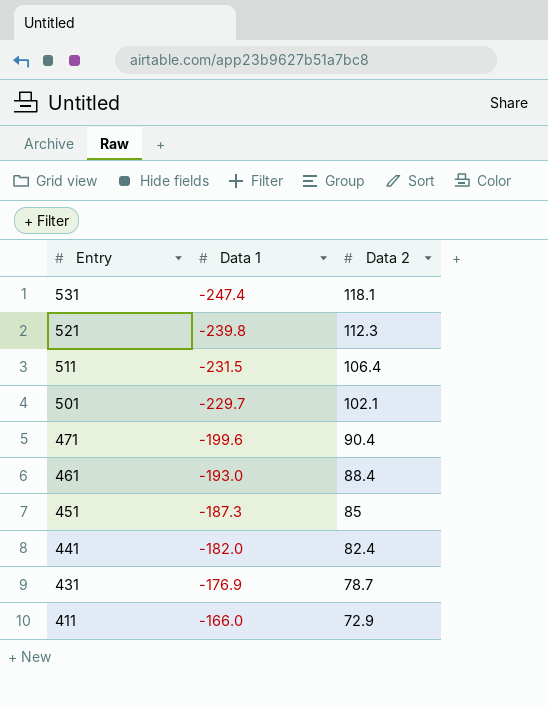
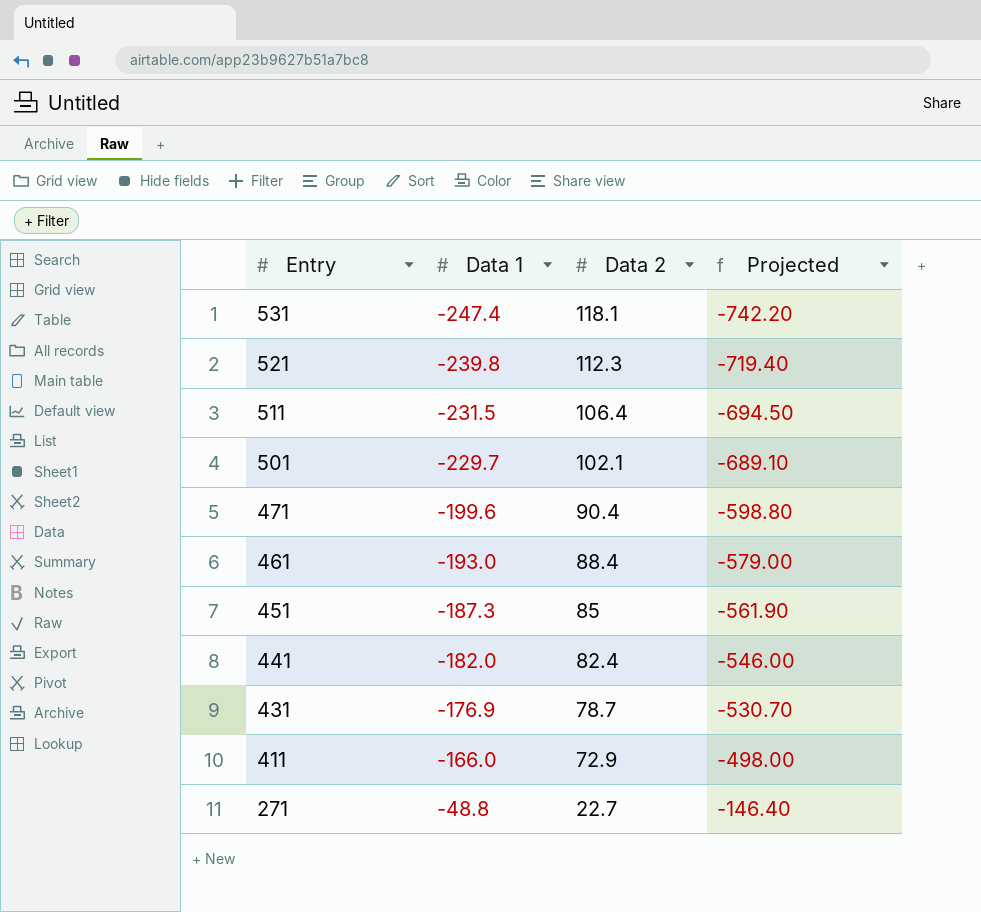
column Projected | formula: none -> [Data 1] * 3
row 271: none -> -48.8 | 22.7 | -146.40

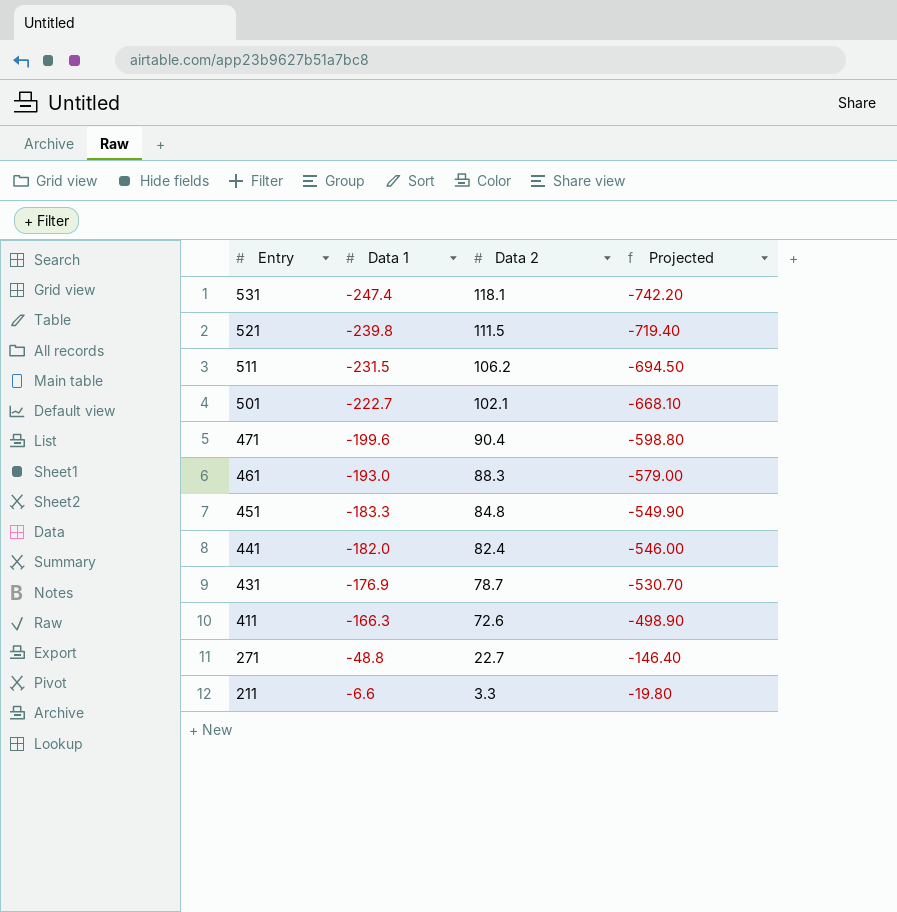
521 | Data 2: 112.3 -> 111.5
511 | Data 2: 106.4 -> 106.2
501 | Data 1: -229.7 -> -222.7
501 | Projected: -689.10 -> -668.10
461 | Data 2: 88.4 -> 88.3
451 | Data 1: -187.3 -> -183.3
451 | Data 2: 85 -> 84.8
451 | Projected: -561.90 -> -549.90
411 | Data 1: -166.0 -> -166.3
411 | Data 2: 72.9 -> 72.6
411 | Projected: -498.00 -> -498.90
row 211: none -> -6.6 | 3.3 | -19.80

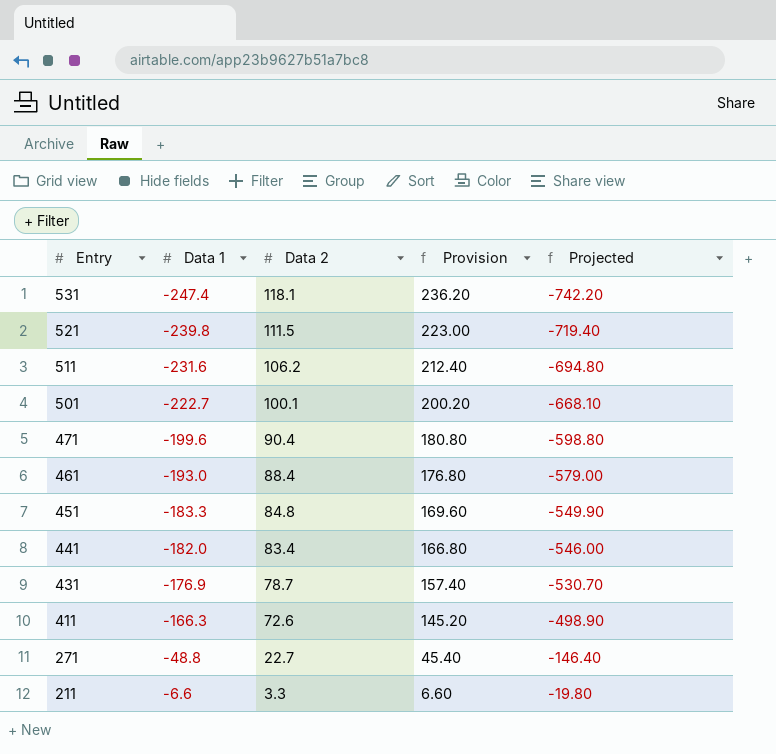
column Provision | formula: none -> [Data 2] * 2
511 | Data 1: -231.5 -> -231.6
511 | Projected: -694.50 -> -694.80
501 | Data 2: 102.1 -> 100.1
461 | Data 2: 88.3 -> 88.4
441 | Data 2: 82.4 -> 83.4

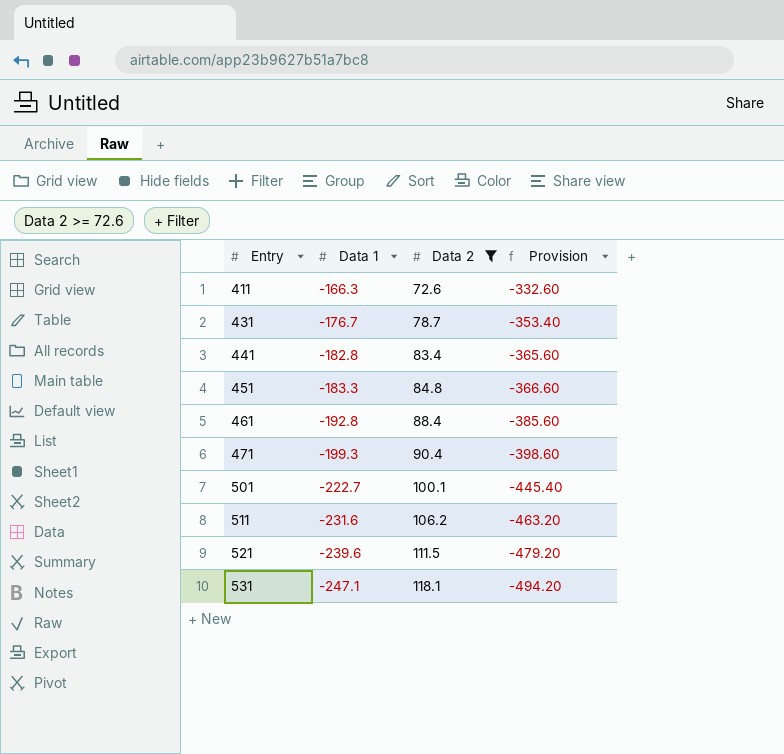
filter: none -> Data 2 >= 72.6
row order: Entry descending -> Entry ascending
column Projected | formula: [Data 1] * 3 -> none
column Provision | formula: [Data 2] * 2 -> [Data 1] * 2
431 | Data 1: -176.9 -> -176.7
441 | Data 1: -182.0 -> -182.8
461 | Data 1: -193.0 -> -192.8
471 | Data 1: -199.6 -> -199.3
521 | Data 1: -239.8 -> -239.6
531 | Data 1: -247.4 -> -247.1

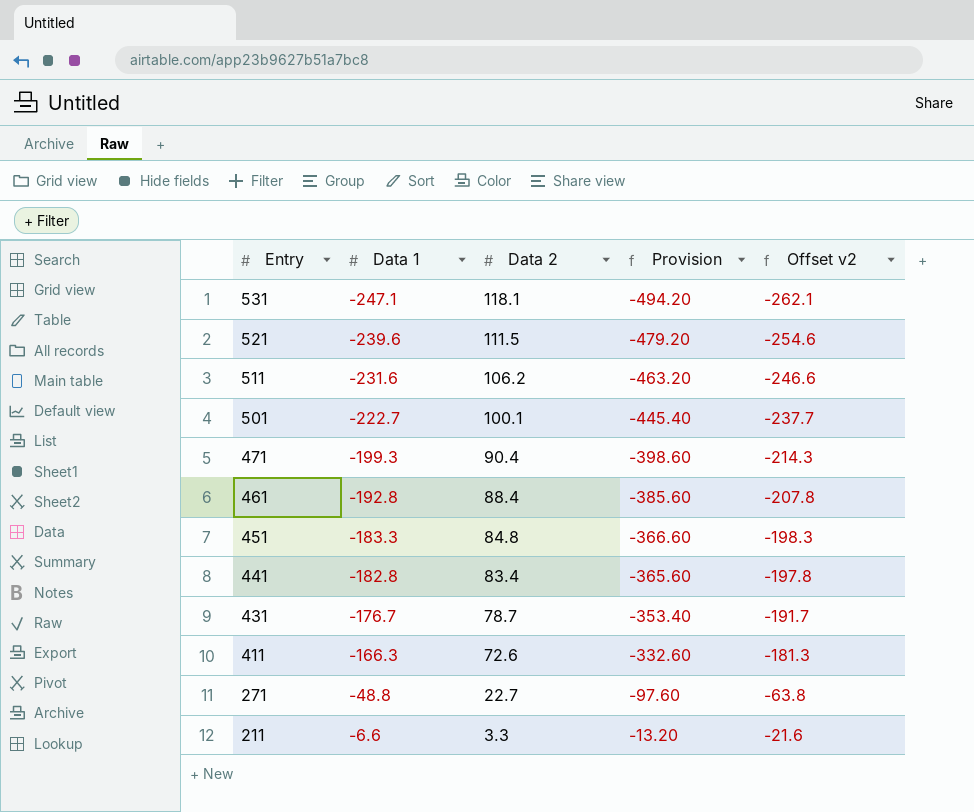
filter: Data 2 >= 72.6 -> none
row order: Entry ascending -> Entry descending
column Offset v2 | formula: none -> [Data 1] - 15

